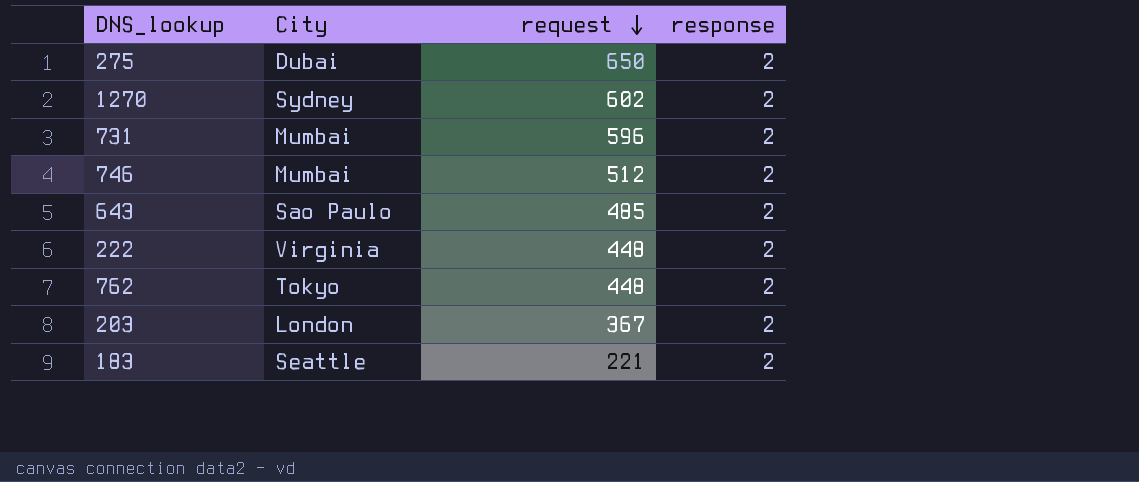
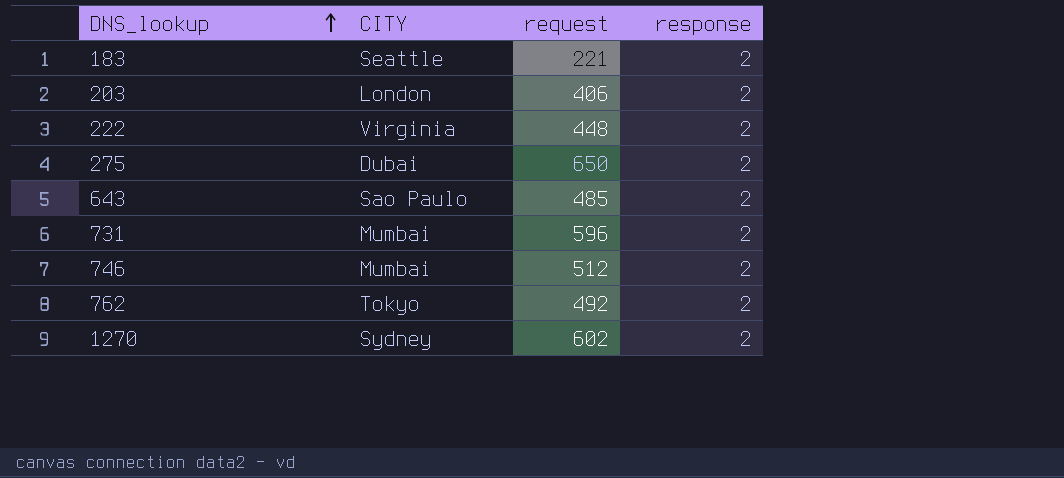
row order: request descending -> DNS_lookup ascending
column name: City -> CITY
203 | request: 367 -> 406
762 | request: 448 -> 492

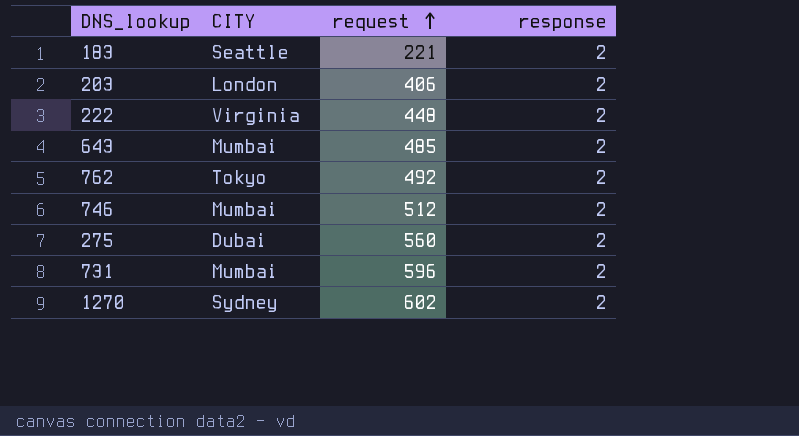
row order: DNS_lookup ascending -> request ascending
643 | CITY: Sao Paulo -> Mumbai
275 | request: 650 -> 560

